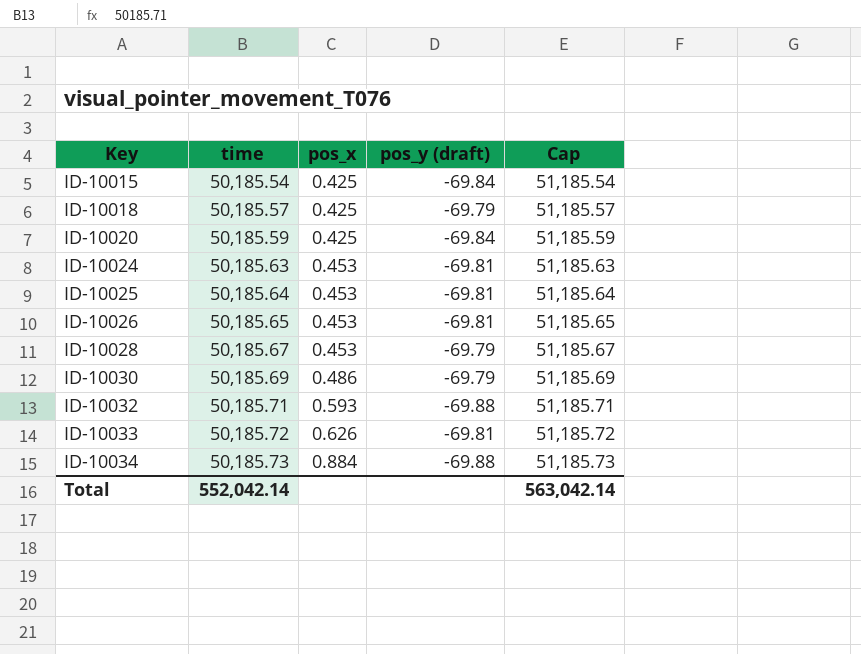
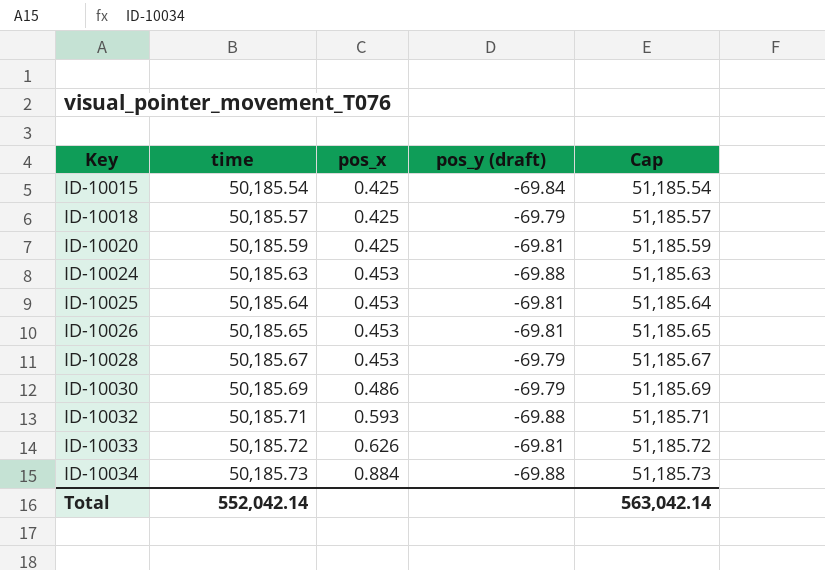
ID-10020 | pos_y (draft): -69.84 -> -69.81
ID-10024 | pos_y (draft): -69.81 -> -69.88

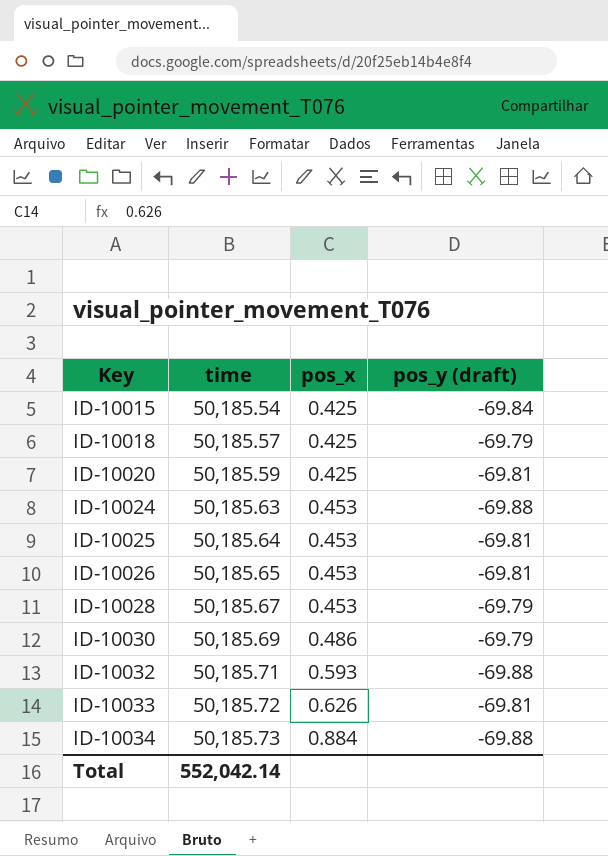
column Cap | formula: [time] + 1000 -> none

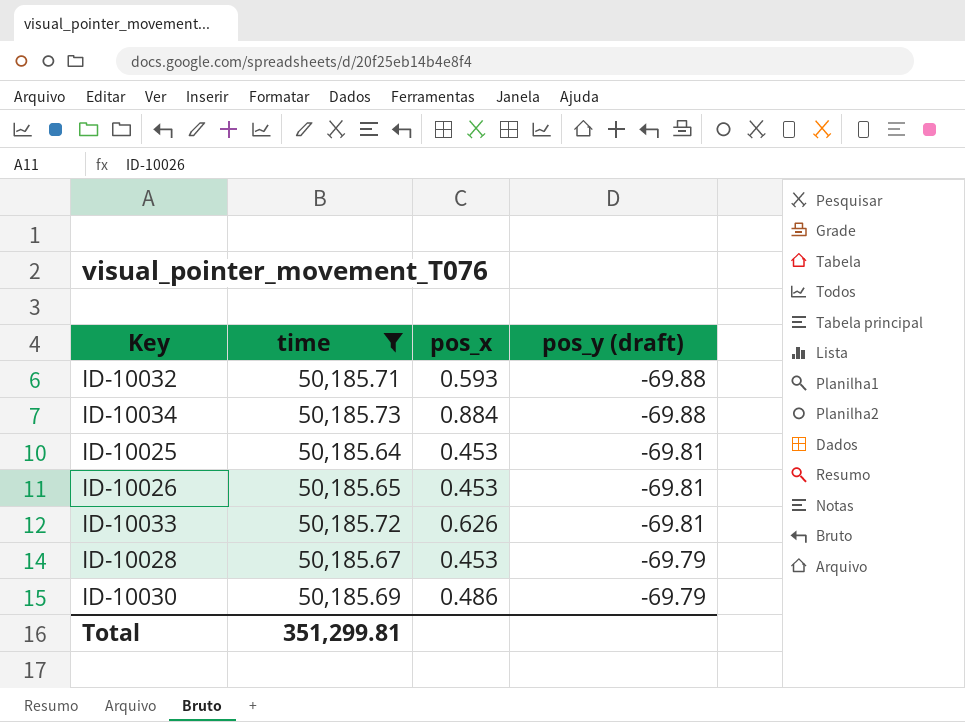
filter: none -> time >= 50,185.64
row order: Key ascending -> pos_y (draft) ascending
Total | time: 552,042.14 -> 351,299.81

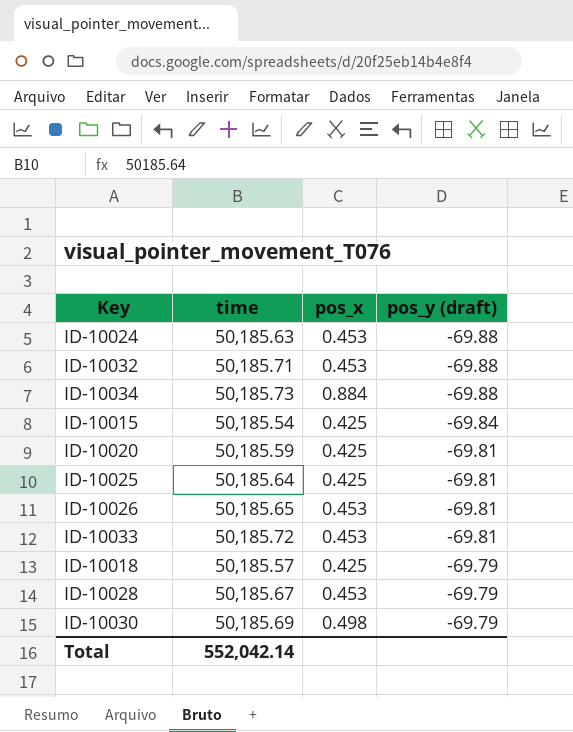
filter: time >= 50,185.64 -> none
ID-10032 | pos_x: 0.593 -> 0.453
ID-10025 | pos_x: 0.453 -> 0.425
ID-10033 | pos_x: 0.626 -> 0.453
ID-10030 | pos_x: 0.486 -> 0.498
Total | time: 351,299.81 -> 552,042.14

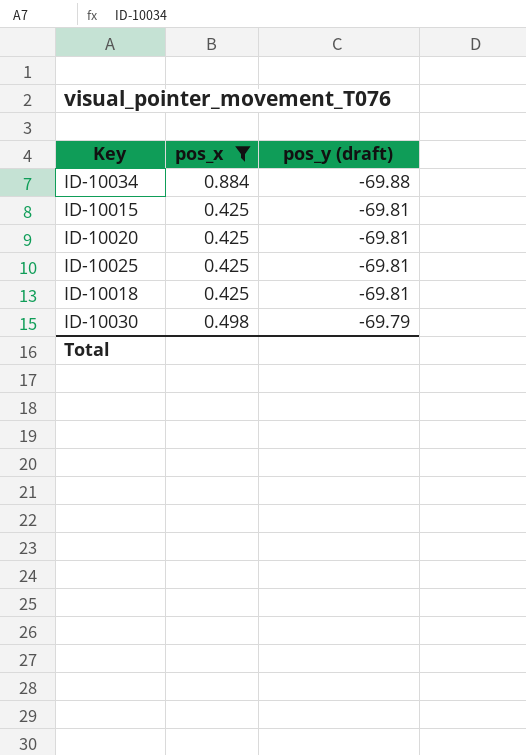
filter: none -> pos_x != 0.453
column time | position: 2 -> none
ID-10015 | pos_y (draft): -69.84 -> -69.81
ID-10018 | pos_y (draft): -69.79 -> -69.81

